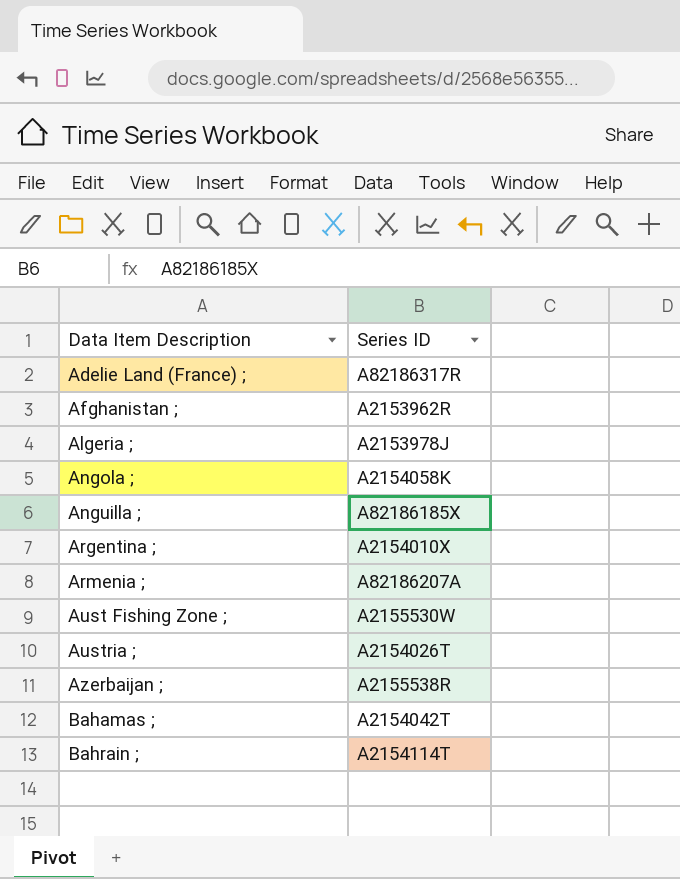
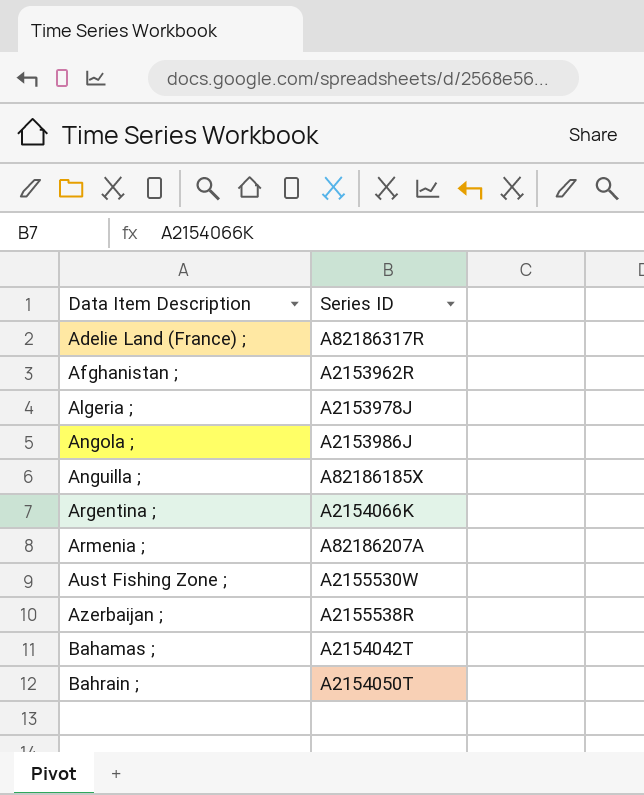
row Austria ;: A2154026T -> none
Angola ; | Series ID: A2154058K -> A2153986J
Argentina ; | Series ID: A2154010X -> A2154066K
Bahrain ; | Series ID: A2154114T -> A2154050T

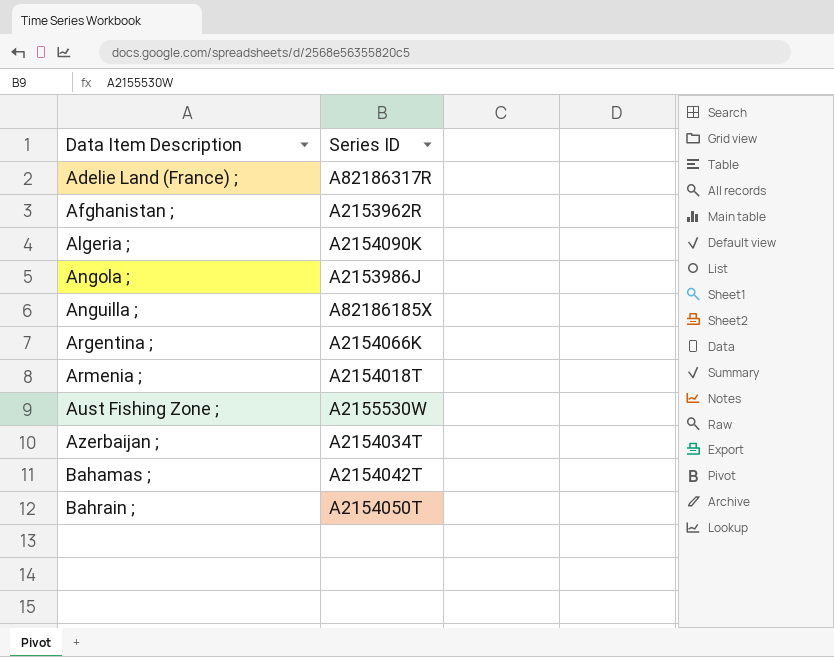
Algeria ; | Series ID: A2153978J -> A2154090K
Armenia ; | Series ID: A82186207A -> A2154018T
Azerbaijan ; | Series ID: A2155538R -> A2154034T

